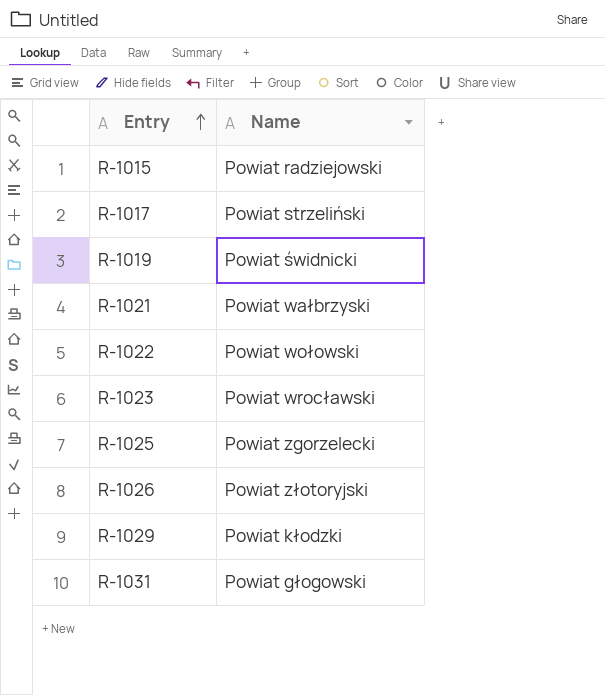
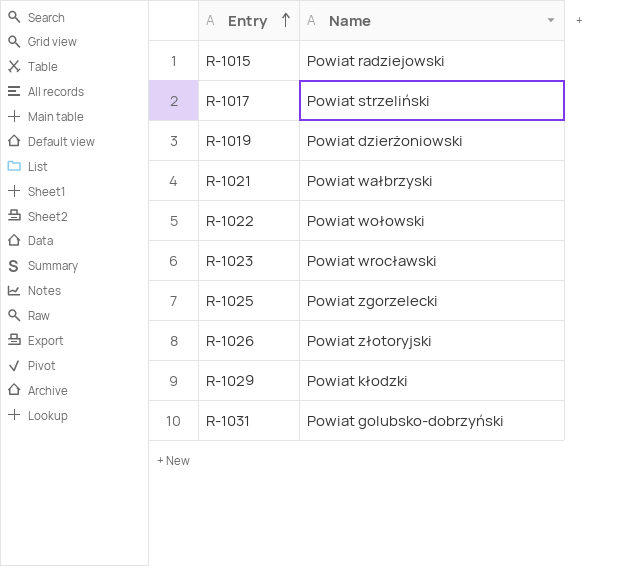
R-1019 | Name: Powiat świdnicki -> Powiat dzierżoniowski
R-1031 | Name: Powiat głogowski -> Powiat golubsko-dobrzyński

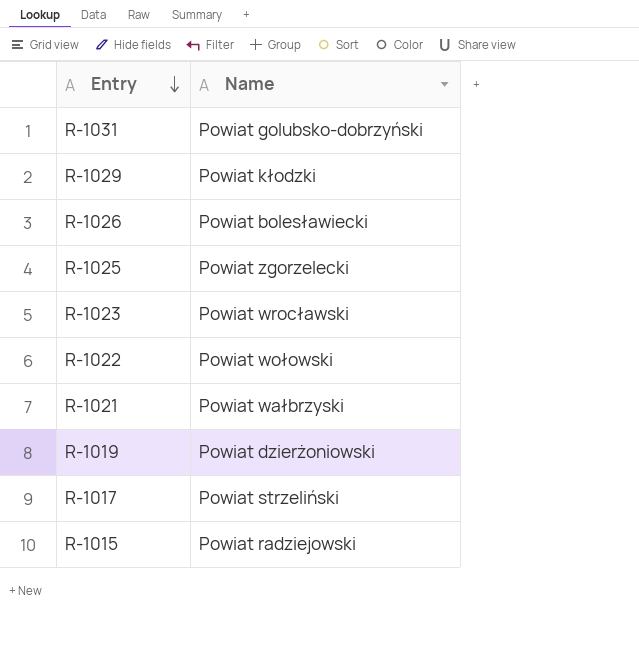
row order: Entry ascending -> Entry descending
R-1026 | Name: Powiat złotoryjski -> Powiat bolesławiecki

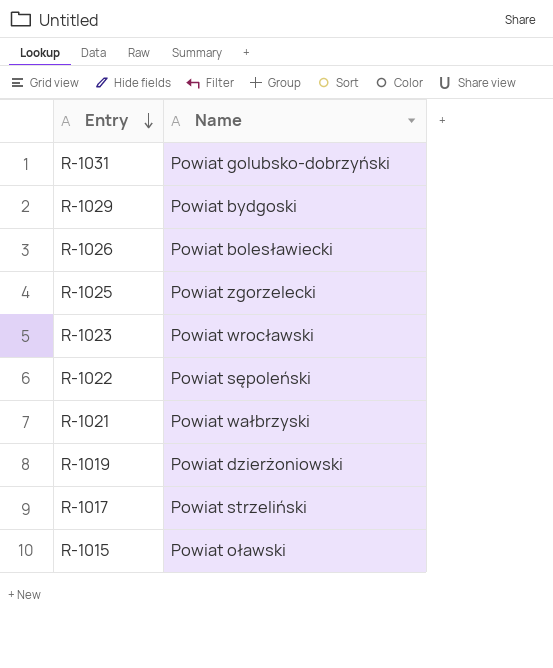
R-1029 | Name: Powiat kłodzki -> Powiat bydgoski
R-1022 | Name: Powiat wołowski -> Powiat sępoleński
R-1015 | Name: Powiat radziejowski -> Powiat oławski

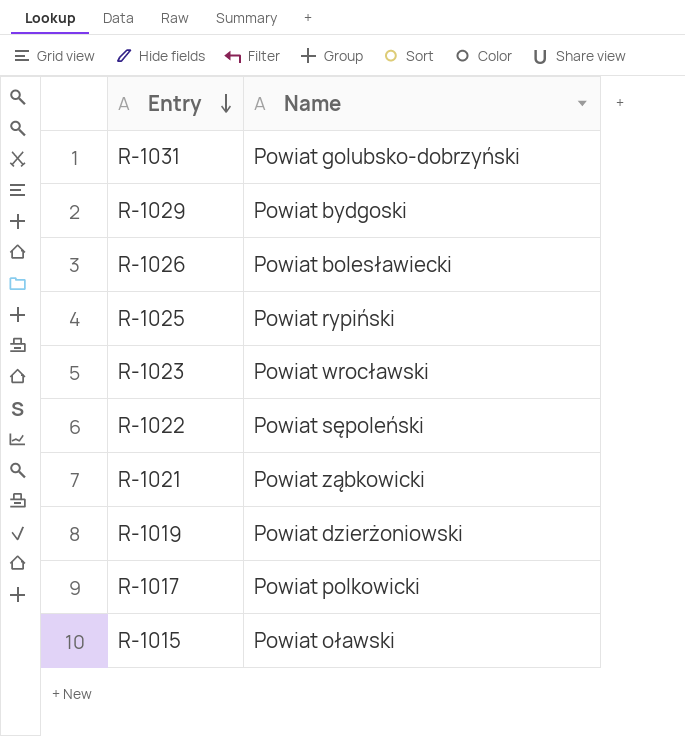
R-1025 | Name: Powiat zgorzelecki -> Powiat rypiński
R-1021 | Name: Powiat wałbrzyski -> Powiat ząbkowicki
R-1017 | Name: Powiat strzeliński -> Powiat polkowicki

